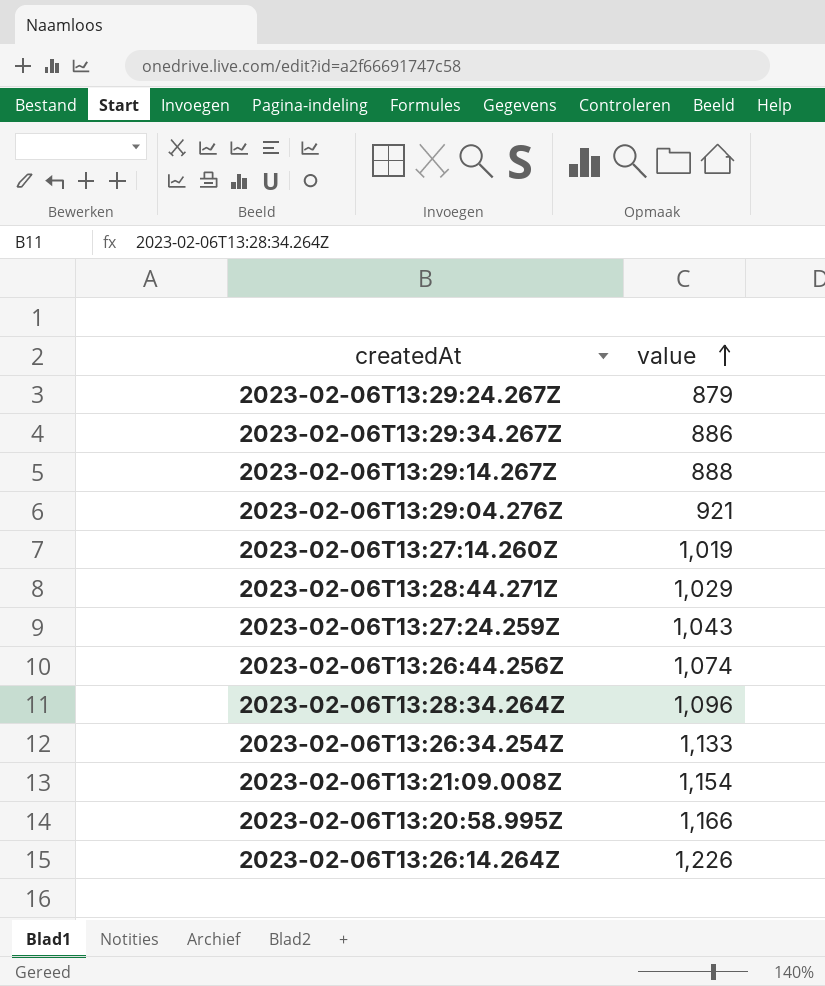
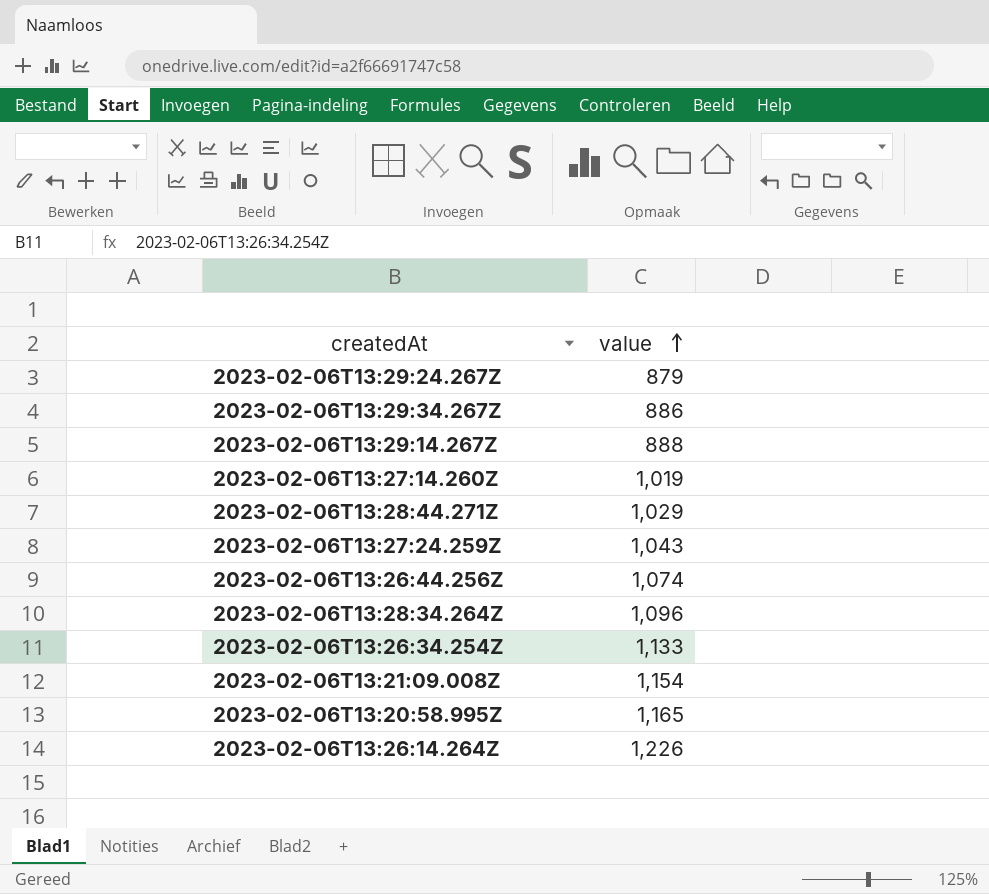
row 2023-02-06T13:29:04.276Z: 921 -> none
2023-02-06T13:20:58.995Z | value: 1,166 -> 1,165

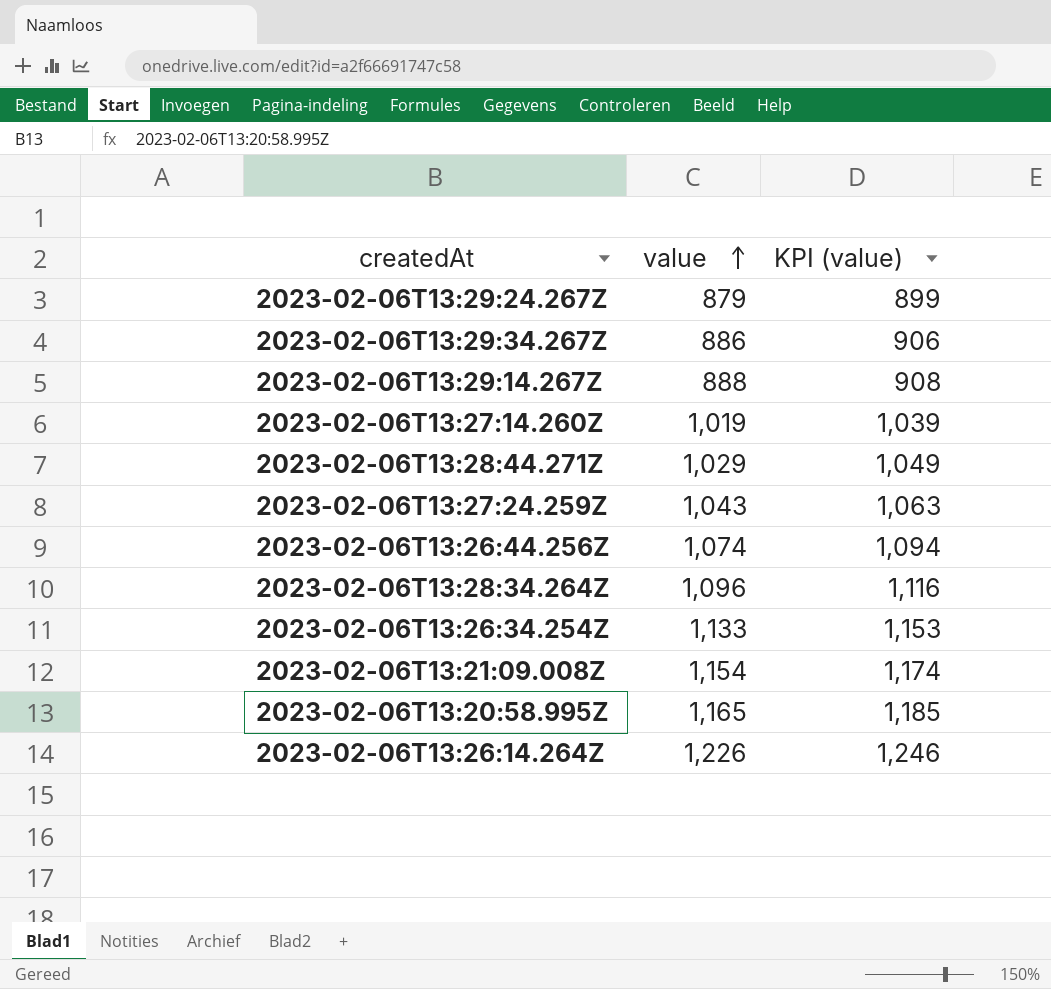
column KPI (value) | formula: none -> [value] + 20

